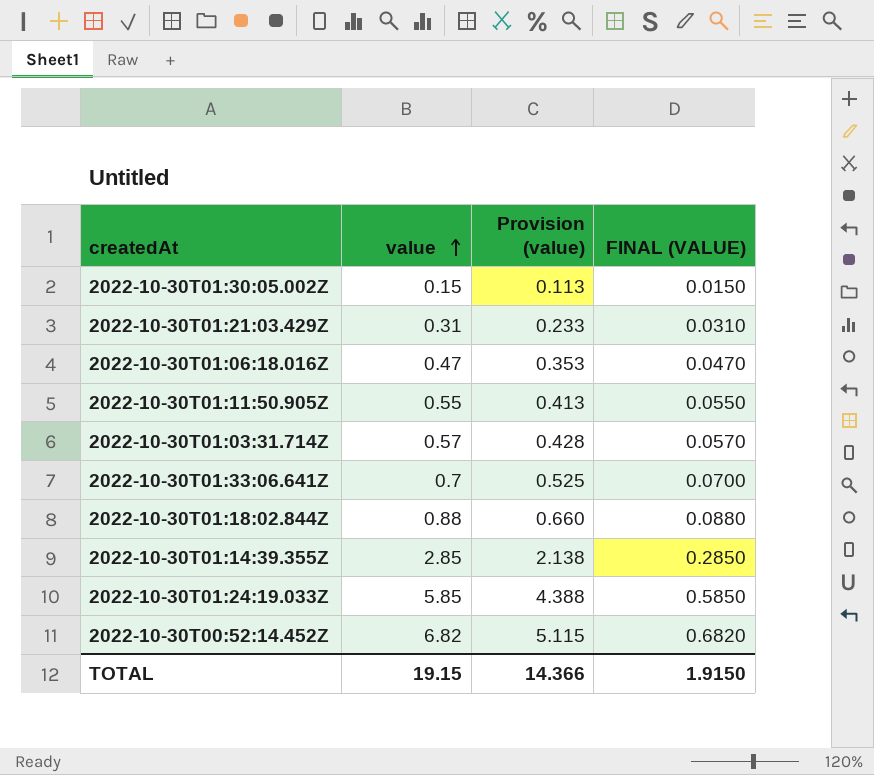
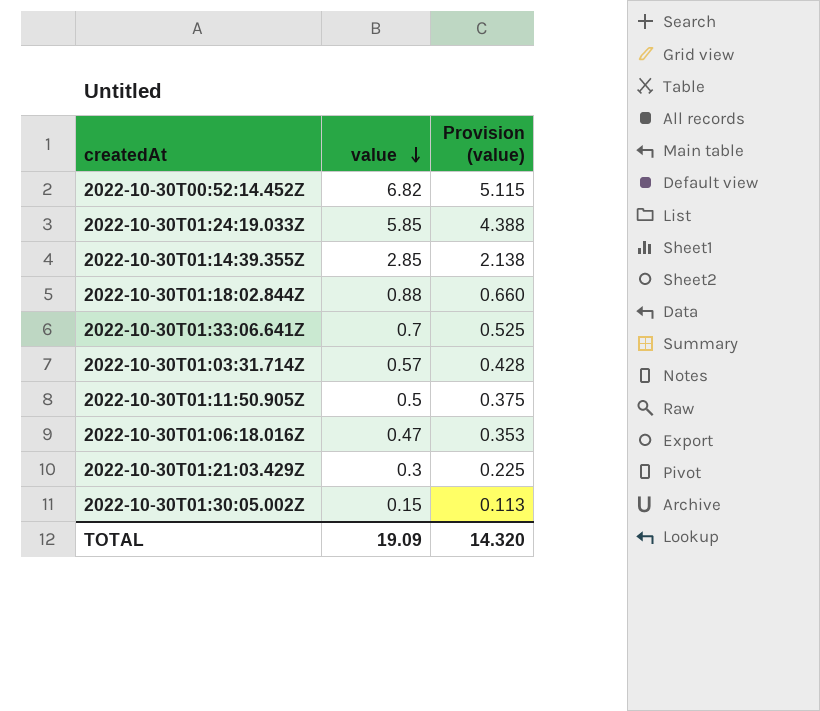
row order: value ascending -> value descending
column FINAL (VALUE) | formula: [value] * 0.1 -> none
2022-10-30T01:11:50.905Z | value: 0.55 -> 0.5
2022-10-30T01:11:50.905Z | Provision (value): 0.413 -> 0.375
2022-10-30T01:21:03.429Z | value: 0.31 -> 0.3
2022-10-30T01:21:03.429Z | Provision (value): 0.233 -> 0.225
TOTAL | value: 19.15 -> 19.09
TOTAL | Provision (value): 14.366 -> 14.320

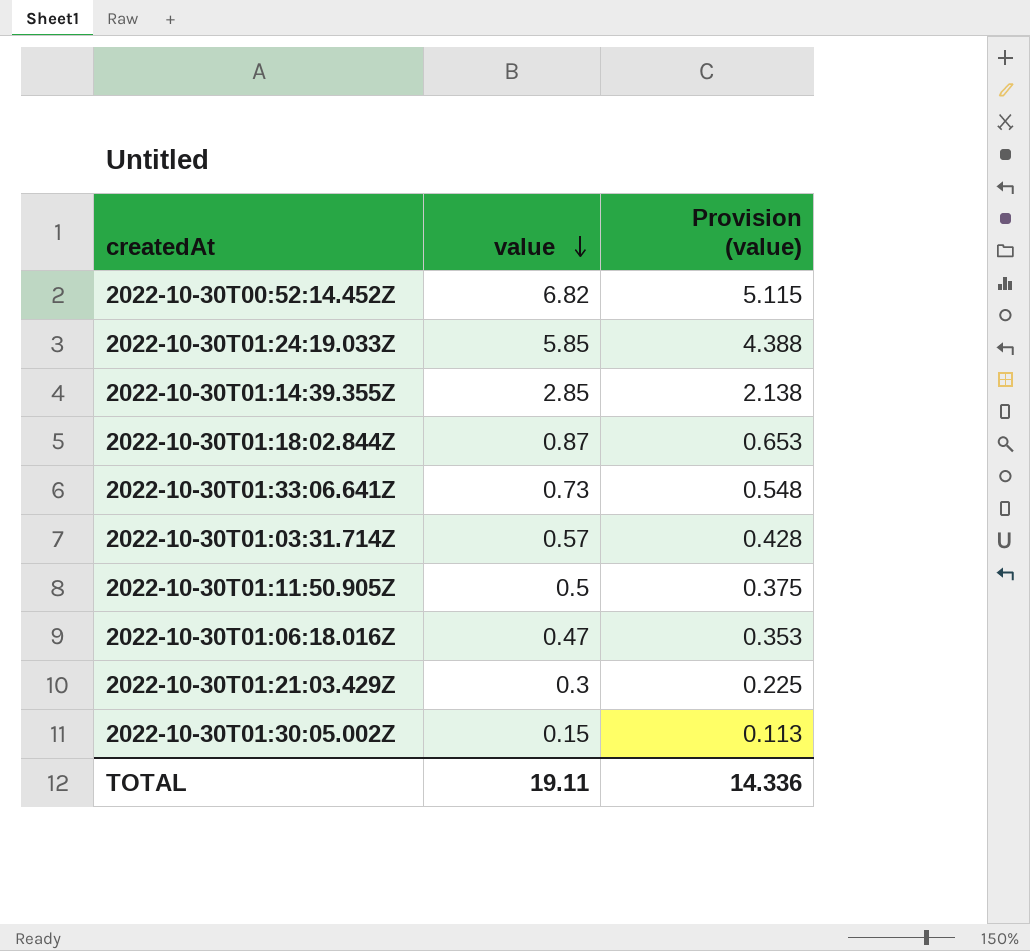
2022-10-30T01:18:02.844Z | value: 0.88 -> 0.87
2022-10-30T01:18:02.844Z | Provision (value): 0.660 -> 0.653
2022-10-30T01:33:06.641Z | value: 0.7 -> 0.73
2022-10-30T01:33:06.641Z | Provision (value): 0.525 -> 0.548
TOTAL | value: 19.09 -> 19.11
TOTAL | Provision (value): 14.320 -> 14.336

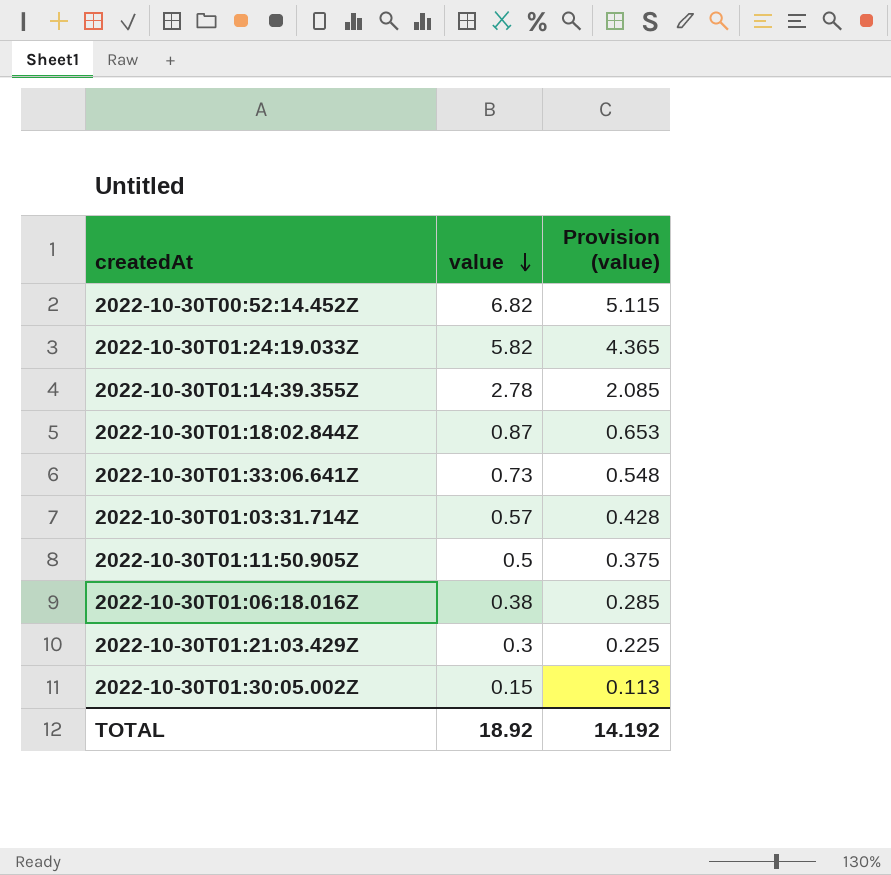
2022-10-30T01:24:19.033Z | value: 5.85 -> 5.82
2022-10-30T01:24:19.033Z | Provision (value): 4.388 -> 4.365
2022-10-30T01:14:39.355Z | value: 2.85 -> 2.78
2022-10-30T01:14:39.355Z | Provision (value): 2.138 -> 2.085
2022-10-30T01:06:18.016Z | value: 0.47 -> 0.38
2022-10-30T01:06:18.016Z | Provision (value): 0.353 -> 0.285
TOTAL | value: 19.11 -> 18.92
TOTAL | Provision (value): 14.336 -> 14.192

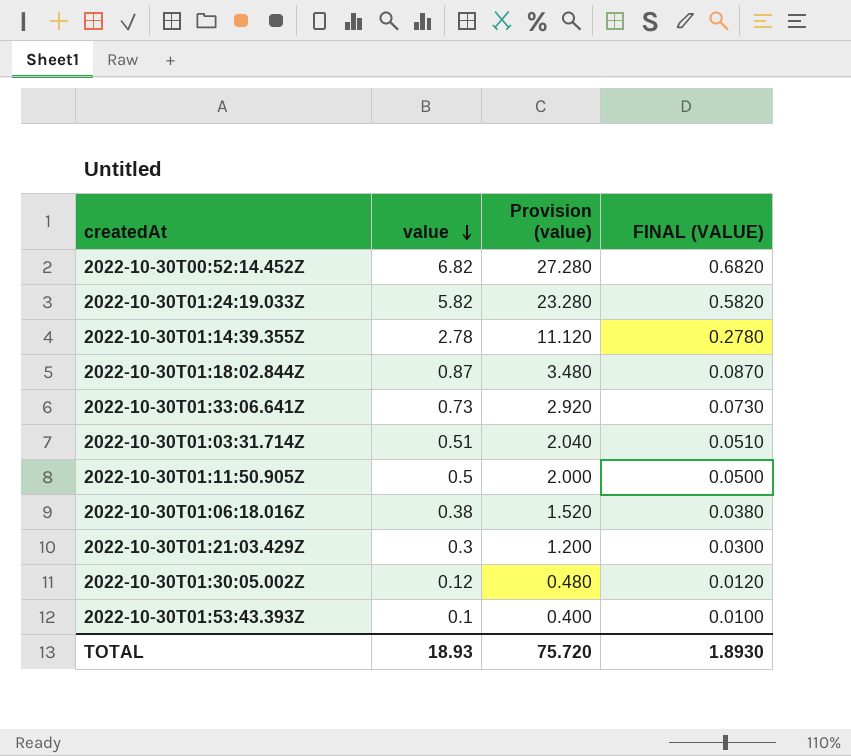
column Provision (value) | formula: [value] * 0.75 -> [value] * 4
column FINAL (VALUE) | formula: none -> [value] * 0.1
2022-10-30T01:03:31.714Z | value: 0.57 -> 0.51
2022-10-30T01:30:05.002Z | value: 0.15 -> 0.12
row 2022-10-30T01:53:43.393Z: none -> 0.1 | 0.400 | 0.0100
TOTAL | value: 18.92 -> 18.93
TOTAL | Provision (value): 14.192 -> 75.720

